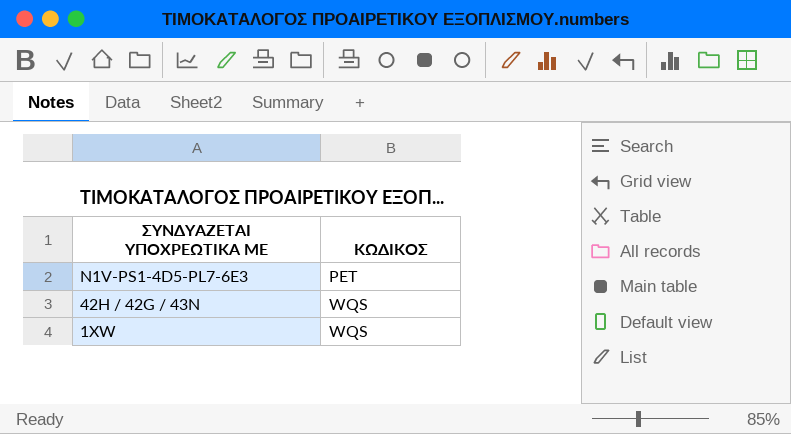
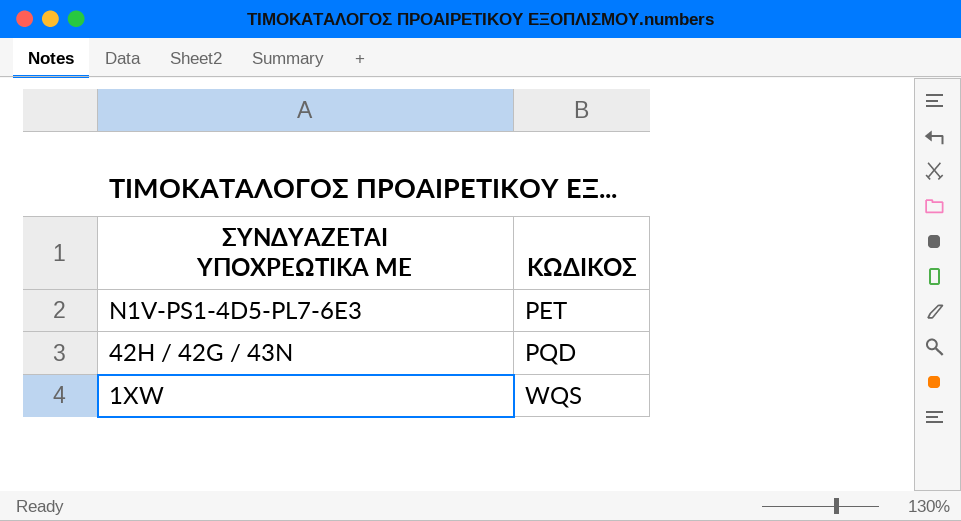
42H / 42G / 43N | ΚΩΔΙΚΟΣ: WQS -> PQD

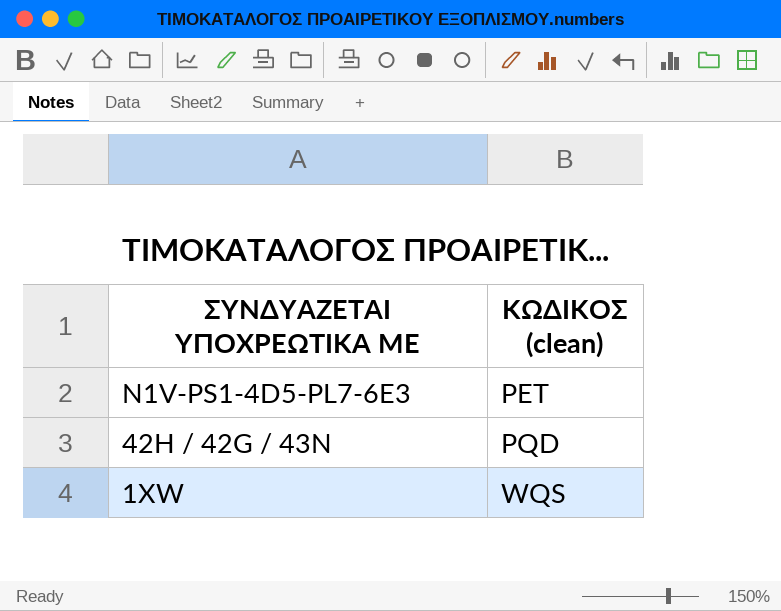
column name: ΚΩΔΙΚΟΣ -> ΚΩΔΙΚΟΣ (clean)

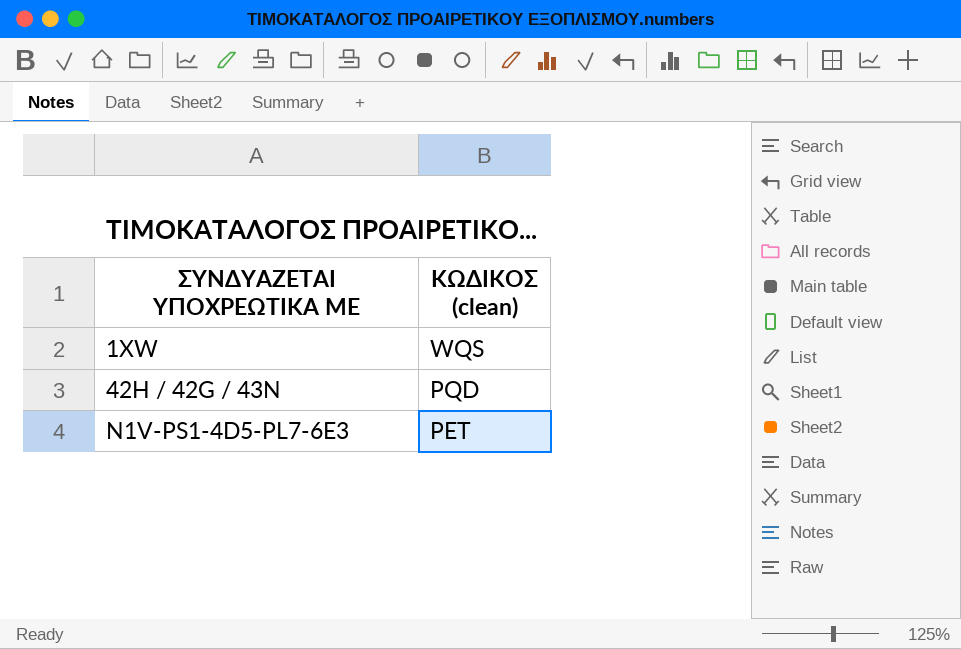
row order: ΣΥΝΔΥΑΖΕΤΑΙ ΥΠΟΧΡΕΩΤΙΚΑ ΜΕ descending -> ΣΥΝΔΥΑΖΕΤΑΙ ΥΠΟΧΡΕΩΤΙΚΑ ΜΕ ascending

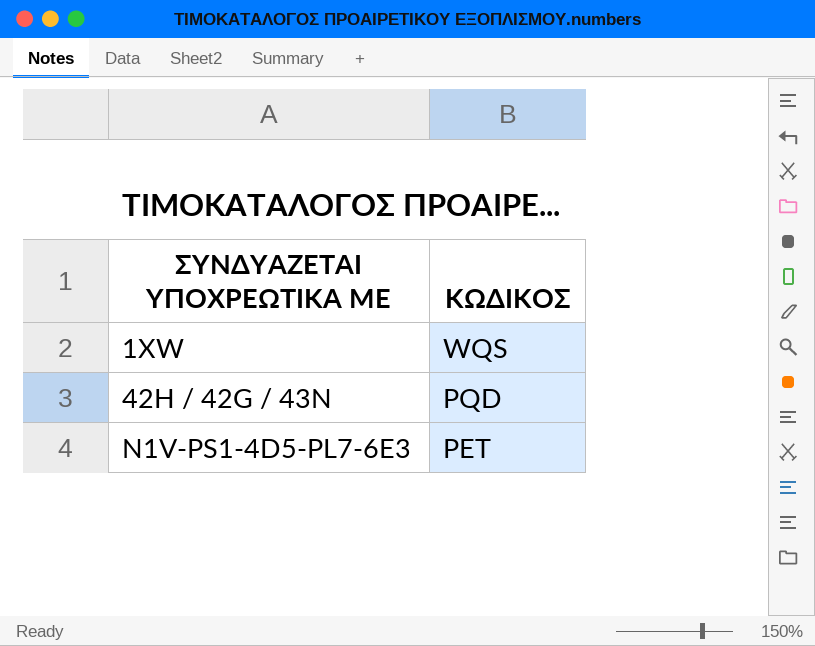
column name: ΚΩΔΙΚΟΣ (clean) -> ΚΩΔΙΚΟΣ

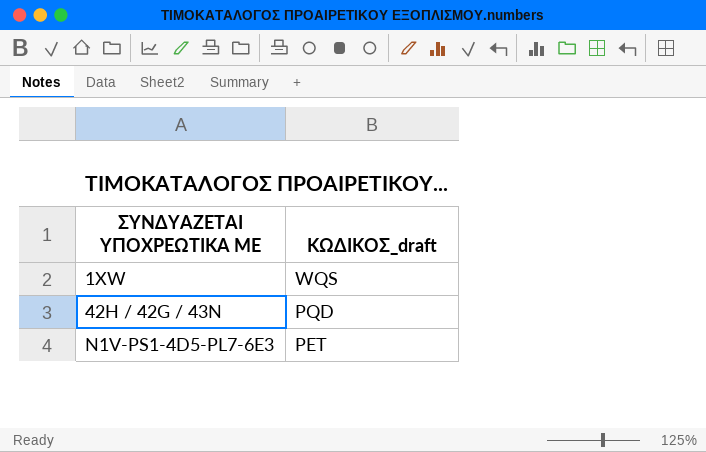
column name: ΚΩΔΙΚΟΣ -> ΚΩΔΙΚΟΣ_draft

